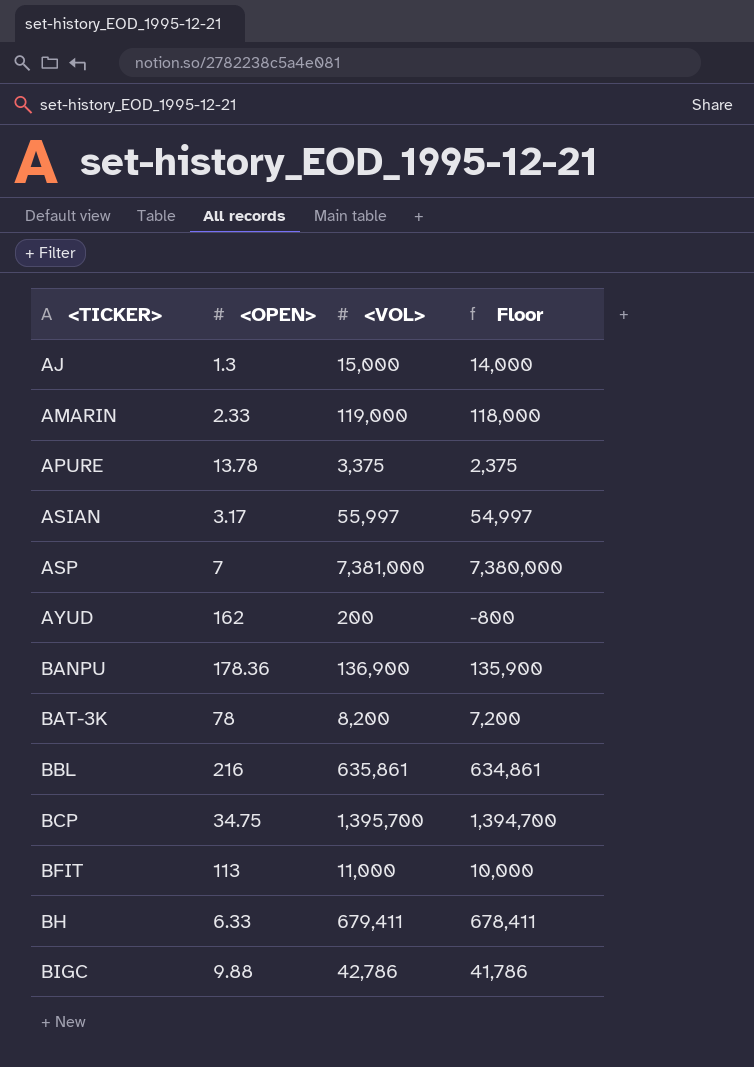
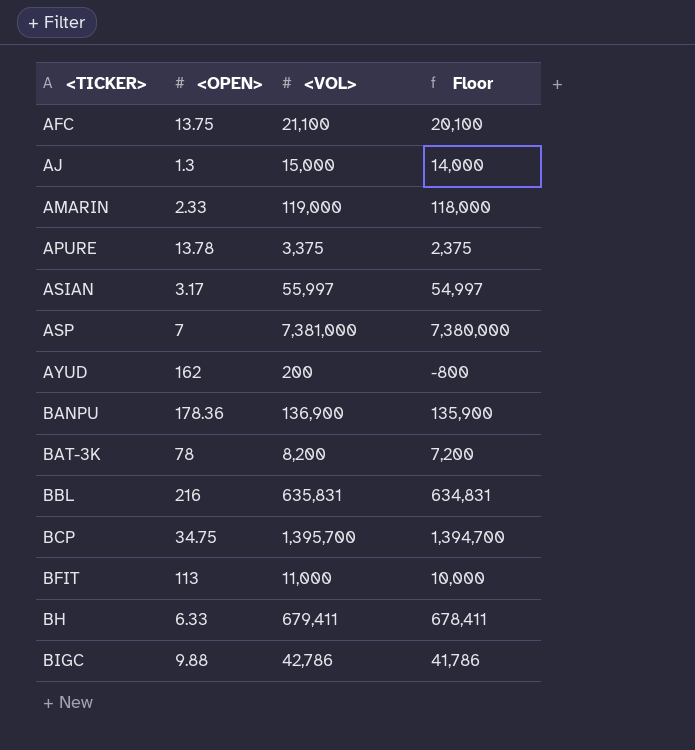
row AFC: none -> 13.75 | 21,100 | 20,100
BBL | <VOL>: 635,861 -> 635,831
BBL | Floor: 634,861 -> 634,831

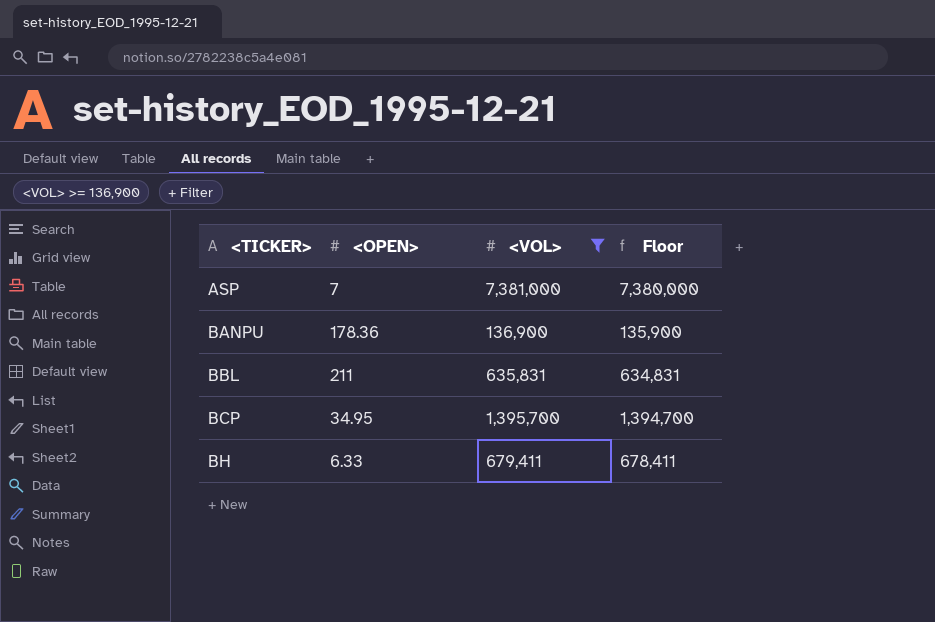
filter: none -> <VOL> >= 136,900
BBL | <OPEN>: 216 -> 211
BCP | <OPEN>: 34.75 -> 34.95

